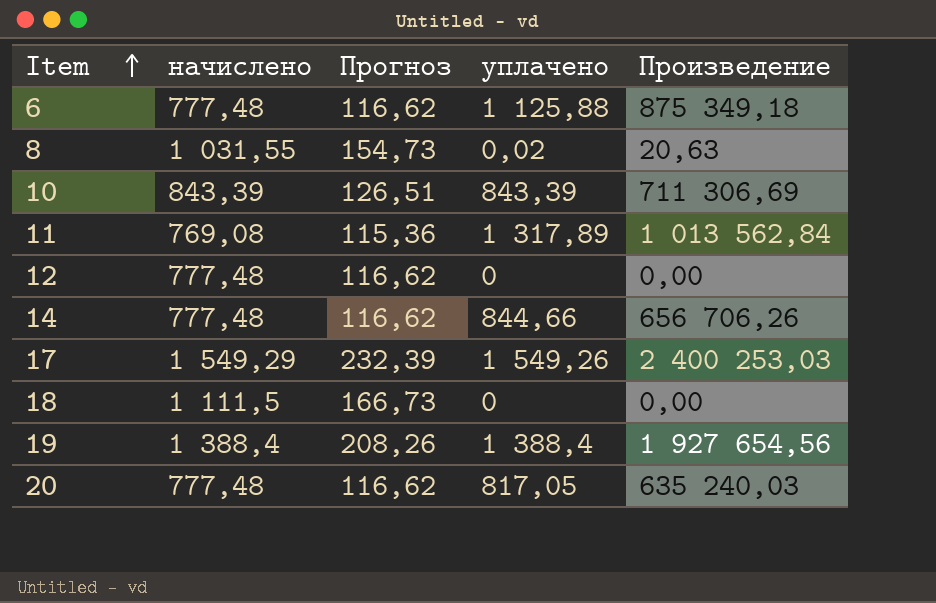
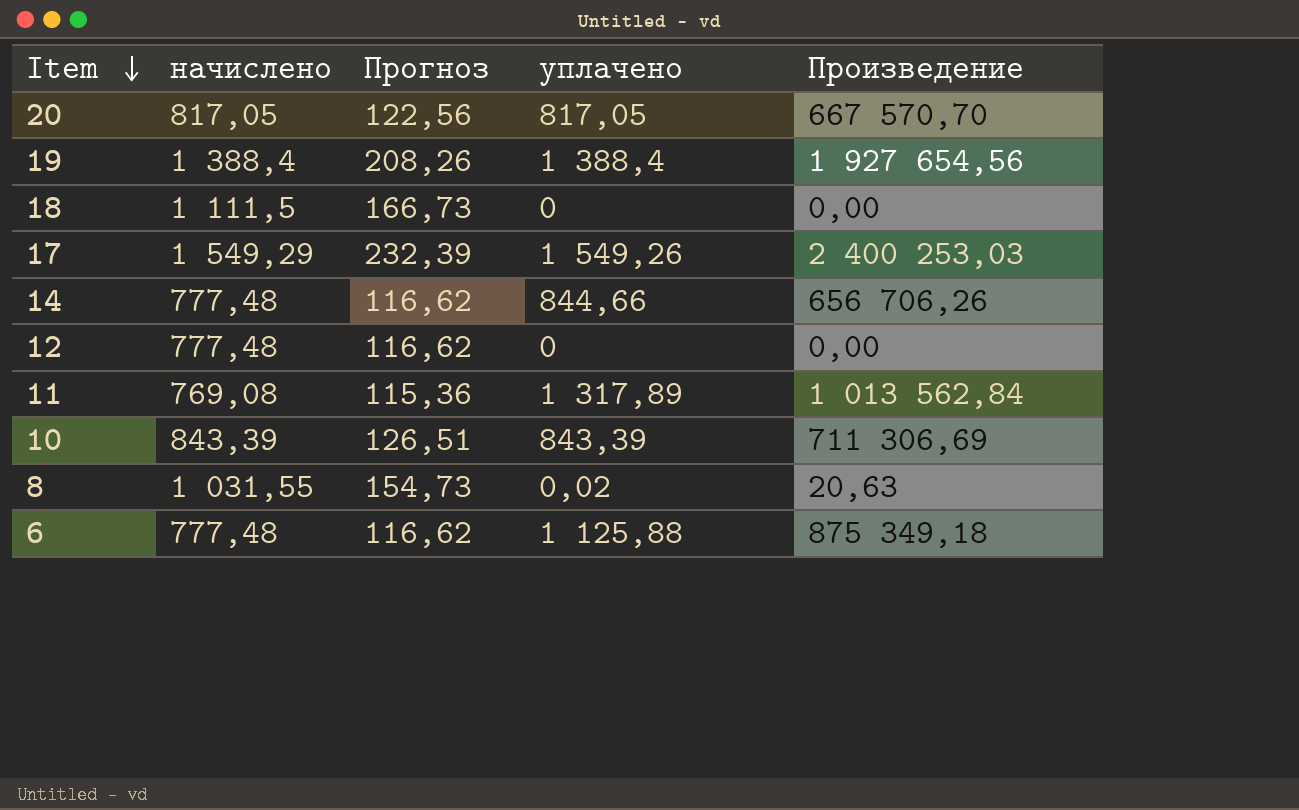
row order: Item ascending -> Item descending
20 | начислено: 777,48 -> 817,05
20 | Прогноз: 116,62 -> 122,56
20 | Произведение: 635 240,03 -> 667 570,70

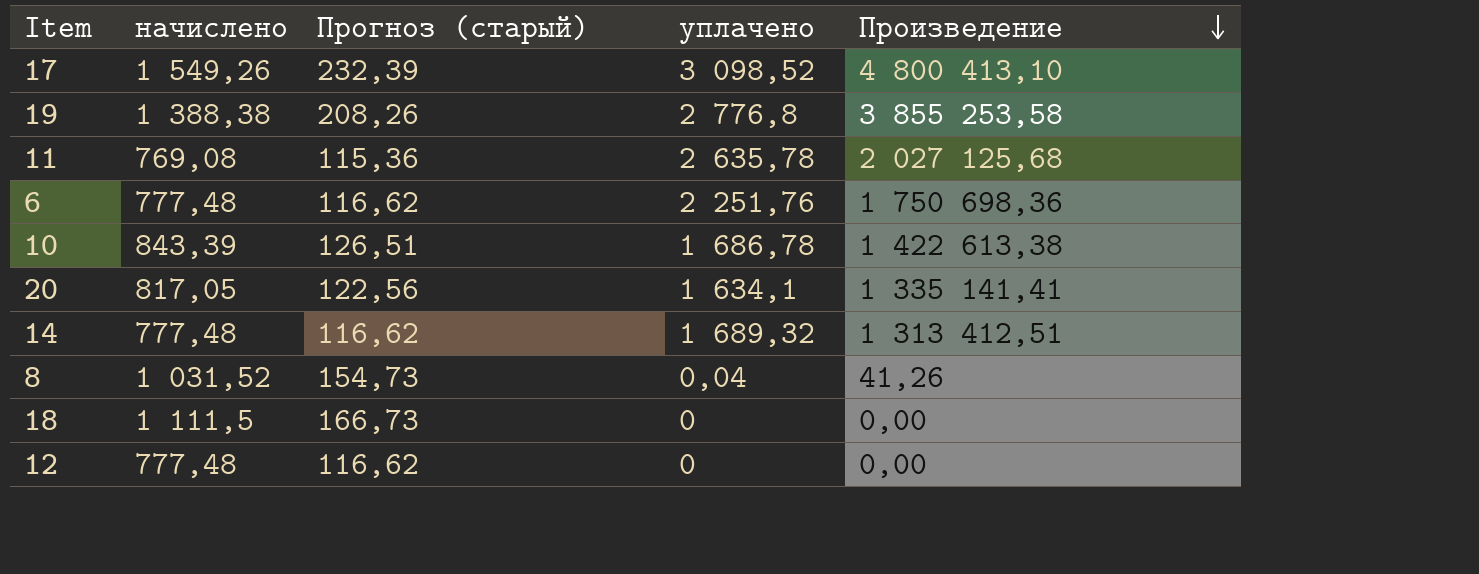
row order: Item descending -> Произведение descending
column name: Прогноз -> Прогноз (старый)
17 | начислено: 1 549,29 -> 1 549,26
17 | уплачено: 1 549,26 -> 3 098,52
17 | Произведение: 2 400 253,03 -> 4 800 413,10
19 | начислено: 1 388,4 -> 1 388,38
19 | уплачено: 1 388,4 -> 2 776,8
19 | Произведение: 1 927 654,56 -> 3 855 253,58
11 | уплачено: 1 317,89 -> 2 635,78
11 | Произведение: 1 013 562,84 -> 2 027 125,68
6 | уплачено: 1 125,88 -> 2 251,76
6 | Произведение: 875 349,18 -> 1 750 698,36
10 | уплачено: 843,39 -> 1 686,78
10 | Произведение: 711 306,69 -> 1 422 613,38
20 | уплачено: 817,05 -> 1 634,1
20 | Произведение: 667 570,70 -> 1 335 141,41
14 | уплачено: 844,66 -> 1 689,32
14 | Произведение: 656 706,26 -> 1 313 412,51
8 | начислено: 1 031,55 -> 1 031,52
8 | уплачено: 0,02 -> 0,04
8 | Произведение: 20,63 -> 41,26

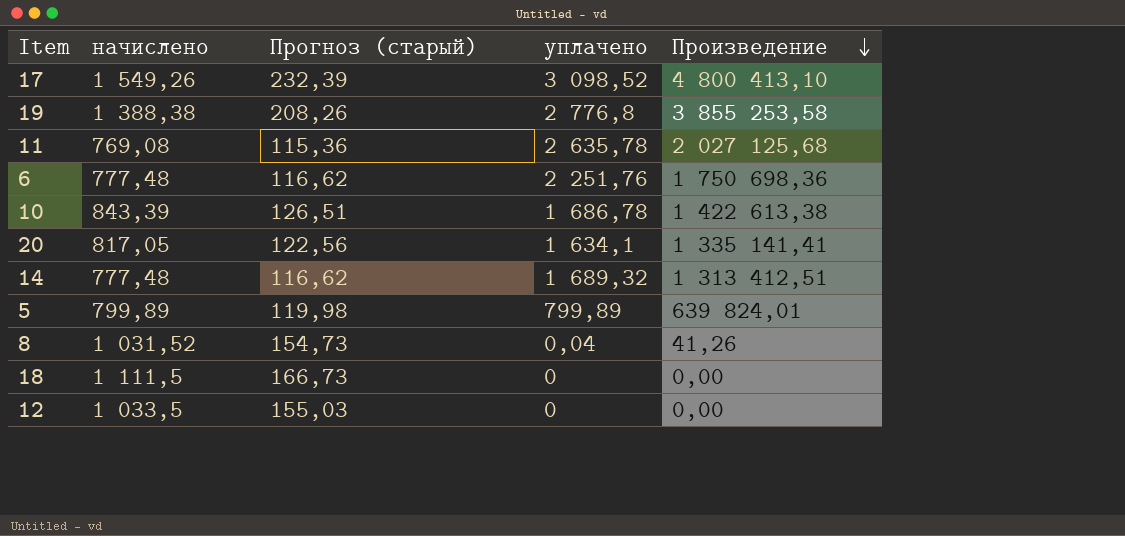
row 5: none -> 799,89 | 119,98 | 799,89 | 639 824,01
12 | начислено: 777,48 -> 1 033,5
12 | Прогноз (старый): 116,62 -> 155,03

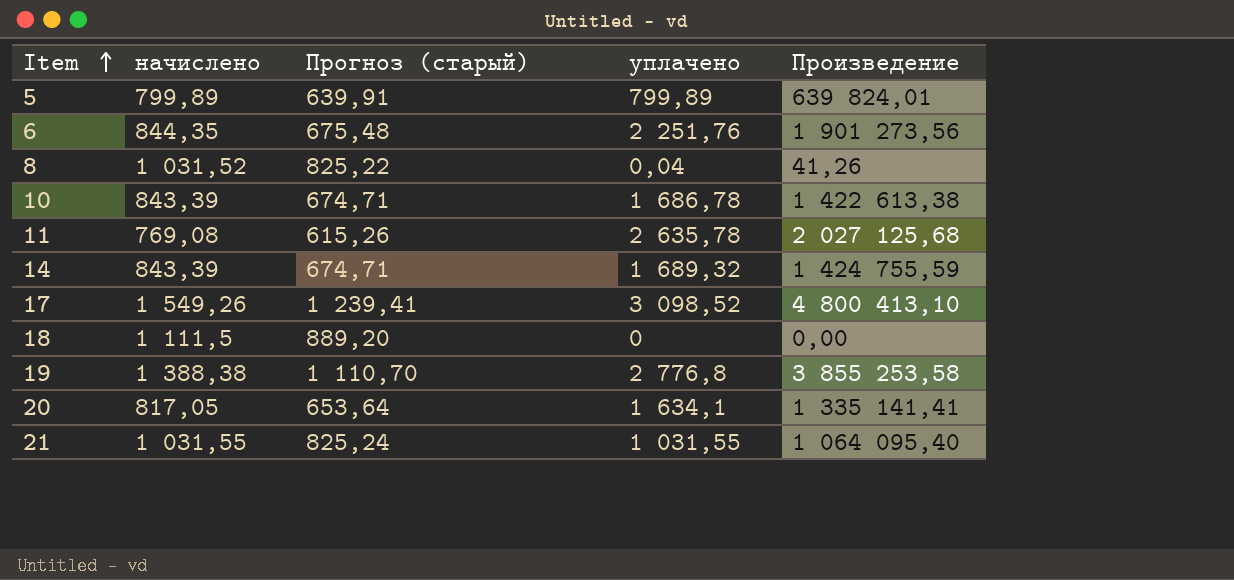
row order: Произведение descending -> Item ascending
column Прогноз (старый) | formula: [начислено] * 0,15 -> [начислено] * 0,8
row 12: 1 033,5 | 155,03 | 0 | 0,00 -> none
6 | начислено: 777,48 -> 844,35
6 | Произведение: 1 750 698,36 -> 1 901 273,56
14 | начислено: 777,48 -> 843,39
14 | Произведение: 1 313 412,51 -> 1 424 755,59
row 21: none -> 1 031,55 | 825,24 | 1 031,55 | 1 064 095,40

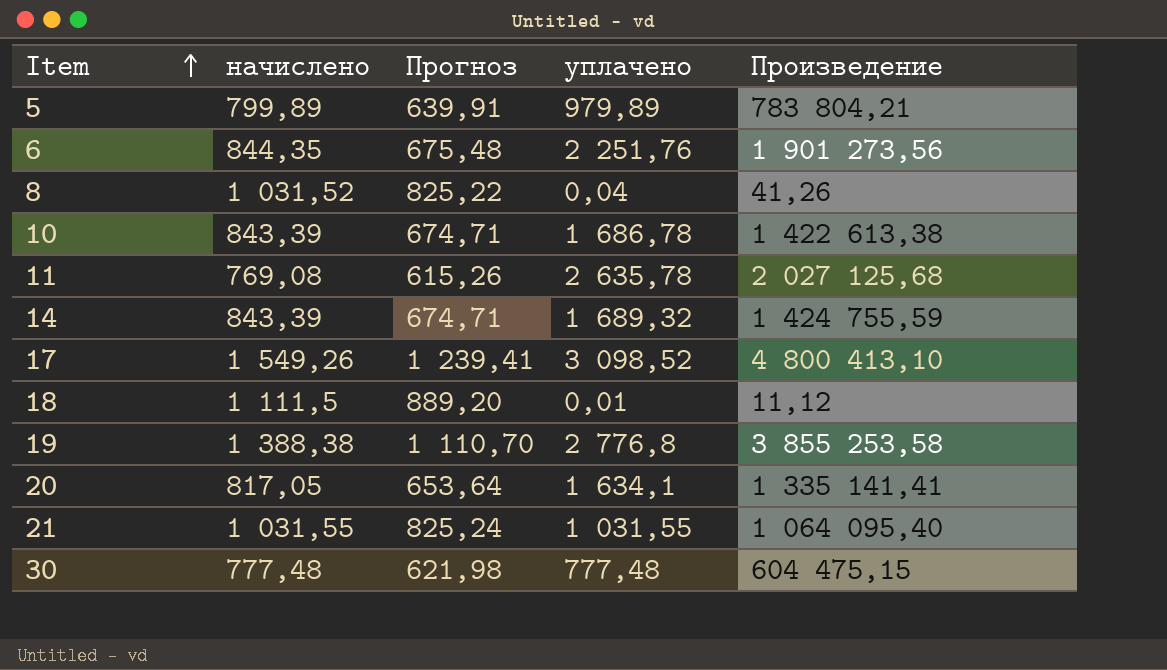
column name: Прогноз (старый) -> Прогноз
5 | уплачено: 799,89 -> 979,89
5 | Произведение: 639 824,01 -> 783 804,21
18 | уплачено: 0 -> 0,01
18 | Произведение: 0,00 -> 11,12
row 30: none -> 777,48 | 621,98 | 777,48 | 604 475,15

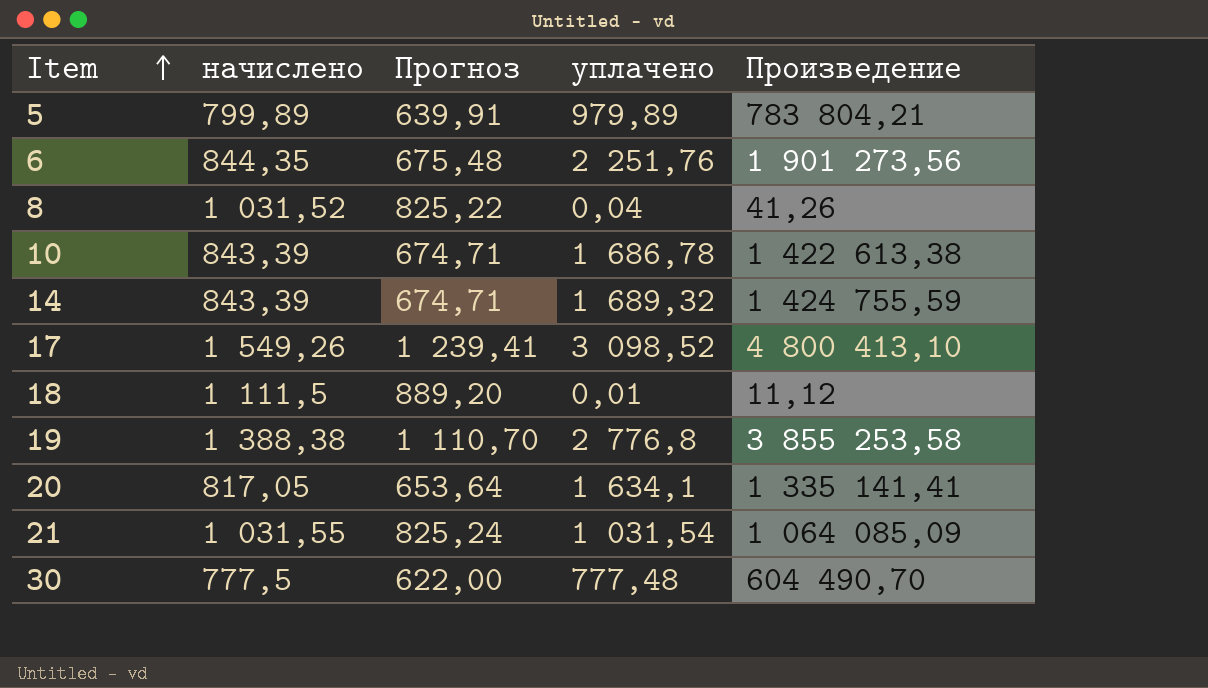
row 11: 769,08 | 615,26 | 2 635,78 | 2 027 125,68 -> none
21 | уплачено: 1 031,55 -> 1 031,54
21 | Произведение: 1 064 095,40 -> 1 064 085,09
30 | начислено: 777,48 -> 777,5
30 | Прогноз: 621,98 -> 622,00
30 | Произведение: 604 475,15 -> 604 490,70

